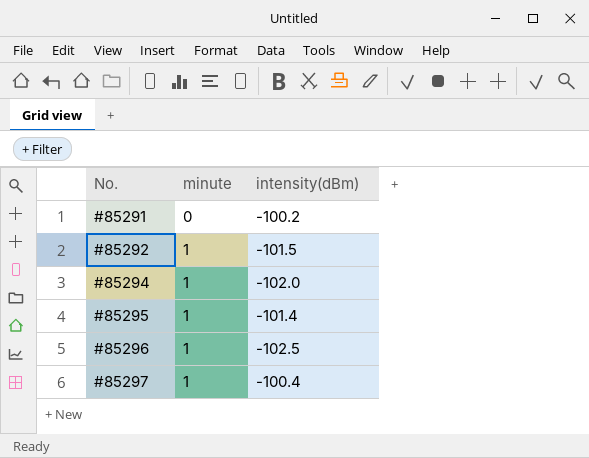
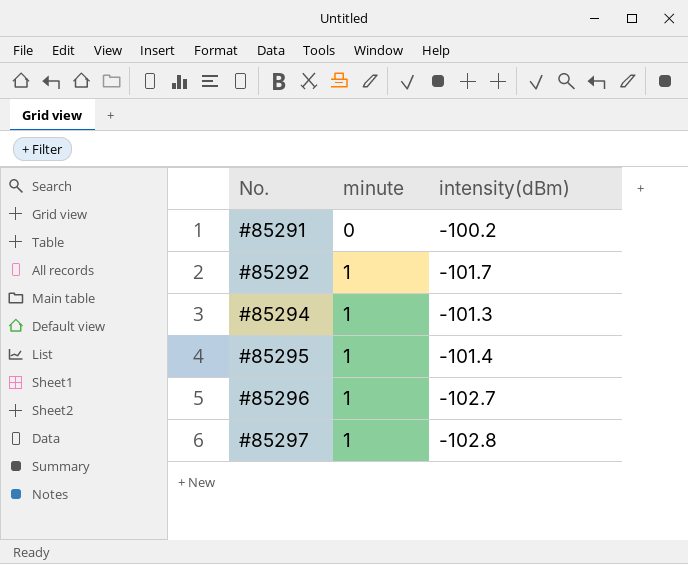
#85292 | intensity(dBm): -101.5 -> -101.7
#85294 | intensity(dBm): -102.0 -> -101.3
#85296 | intensity(dBm): -102.5 -> -102.7
#85297 | intensity(dBm): -100.4 -> -102.8

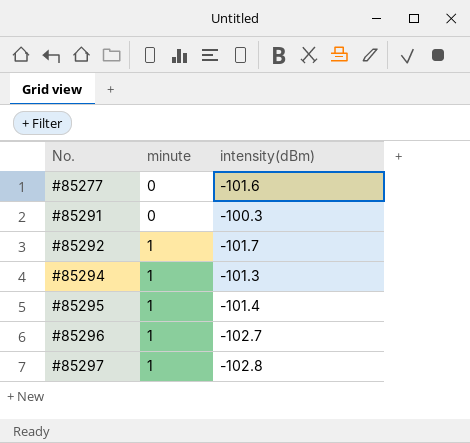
row #85277: none -> 0 | -101.6
#85291 | intensity(dBm): -100.2 -> -100.3

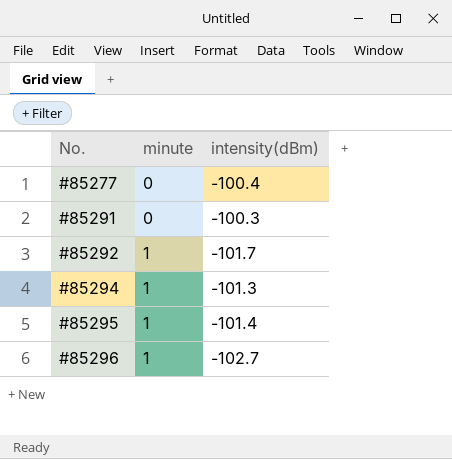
row #85297: 1 | -102.8 -> none
#85277 | intensity(dBm): -101.6 -> -100.4

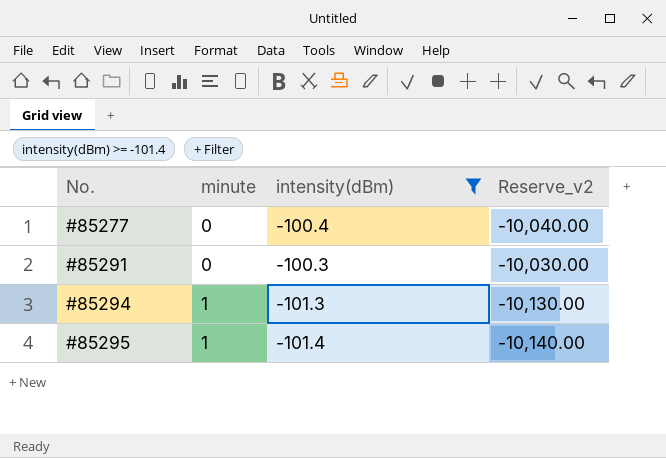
filter: none -> intensity(dBm) >= -101.4
column Reserve_v2 | formula: none -> [intensity(dBm)] * 100

